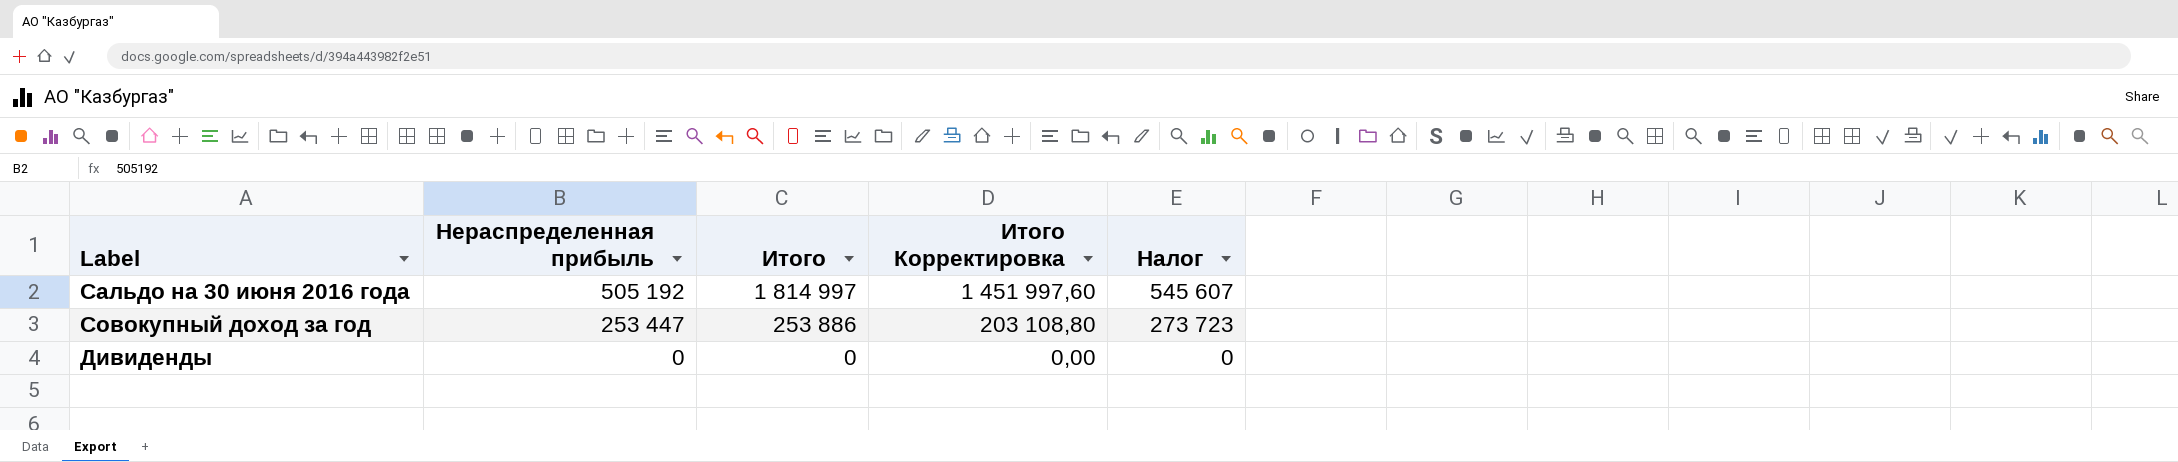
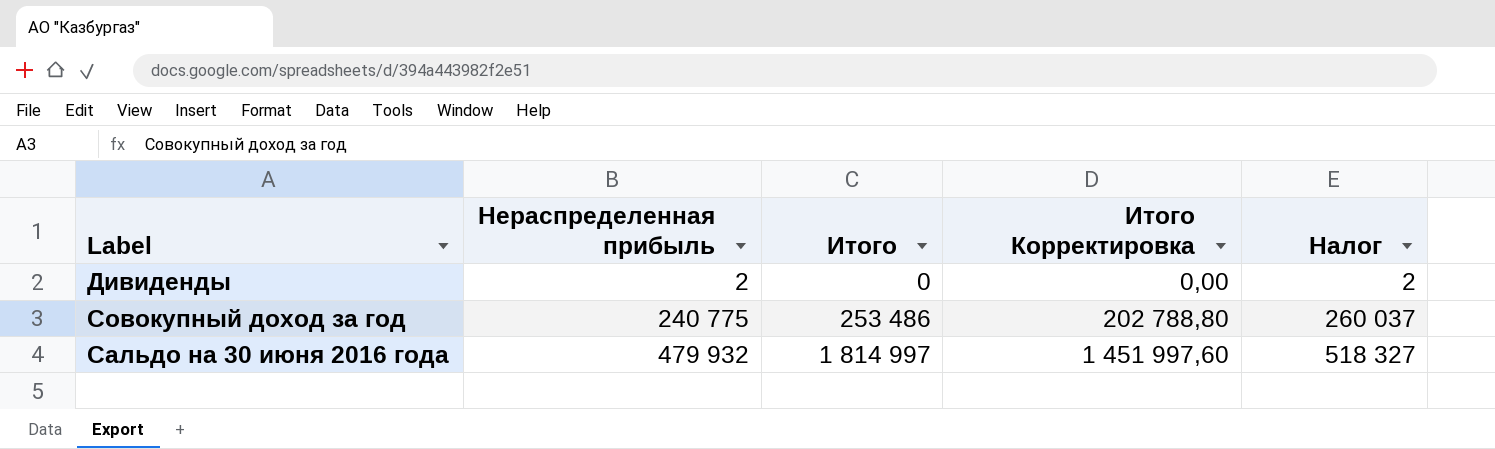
row order: Нераспределенная прибыль descending -> Нераспределенная прибыль ascending
Дивиденды | Нераспределенная прибыль: 0 -> 2
Дивиденды | Налог: 0 -> 2
Совокупный доход за год | Нераспределенная прибыль: 253 447 -> 240 775
Совокупный доход за год | Итого: 253 886 -> 253 486
Совокупный доход за год | Итого Корректировка: 203 108,80 -> 202 788,80
Совокупный доход за год | Налог: 273 723 -> 260 037
Сальдо на 30 июня 2016 года | Нераспределенная прибыль: 505 192 -> 479 932
Сальдо на 30 июня 2016 года | Налог: 545 607 -> 518 327

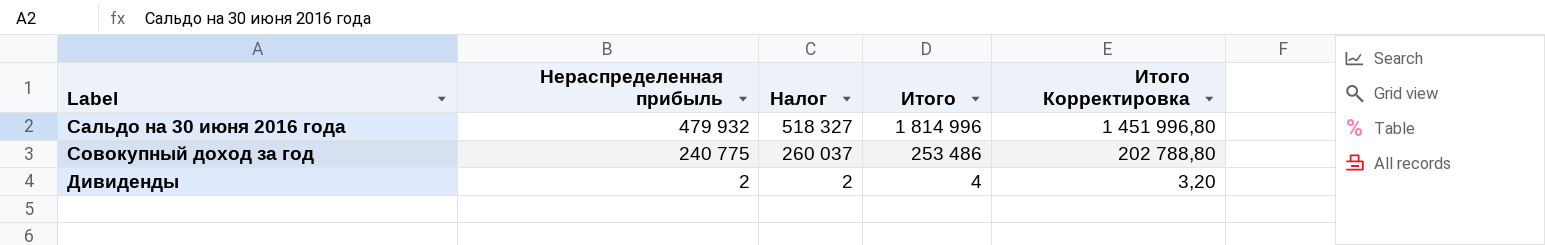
row order: Нераспределенная прибыль ascending -> Нераспределенная прибыль descending
column Налог | position: 5 -> 3
Сальдо на 30 июня 2016 года | Итого: 1 814 997 -> 1 814 996
Сальдо на 30 июня 2016 года | Итого Корректировка: 1 451 997,60 -> 1 451 996,80
Дивиденды | Итого: 0 -> 4
Дивиденды | Итого Корректировка: 0,00 -> 3,20

